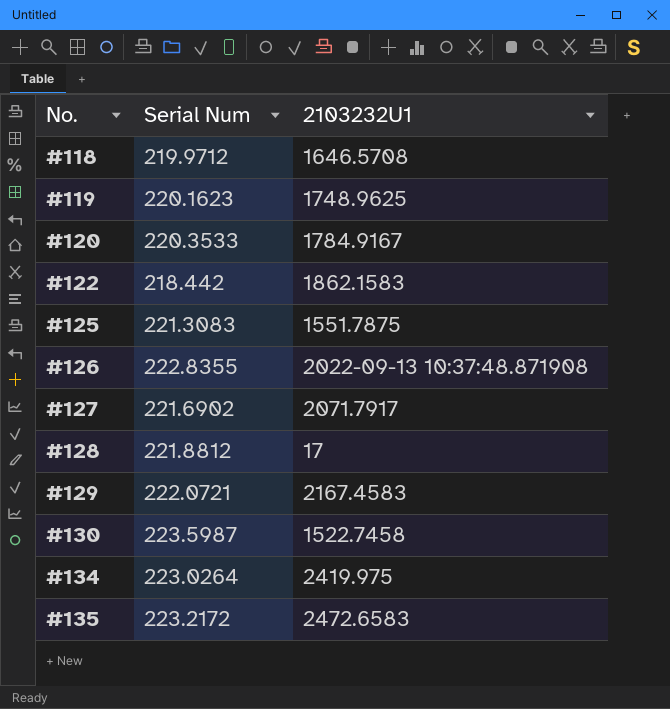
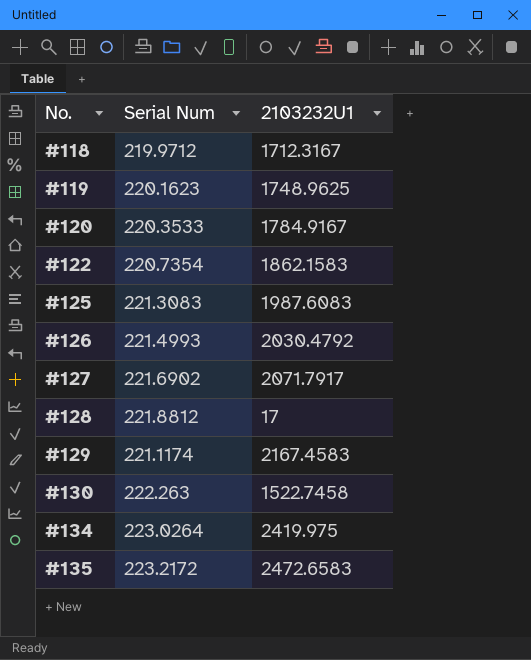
#118 | 2103232U1: 1646.5708 -> 1712.3167
#122 | Serial Num: 218.442 -> 220.7354
#125 | 2103232U1: 1551.7875 -> 1987.6083
#126 | Serial Num: 222.8355 -> 221.4993
#126 | 2103232U1: 2022-09-13 10:37:48.871908 -> 2030.4792
#129 | Serial Num: 222.0721 -> 221.1174
#130 | Serial Num: 223.5987 -> 222.263

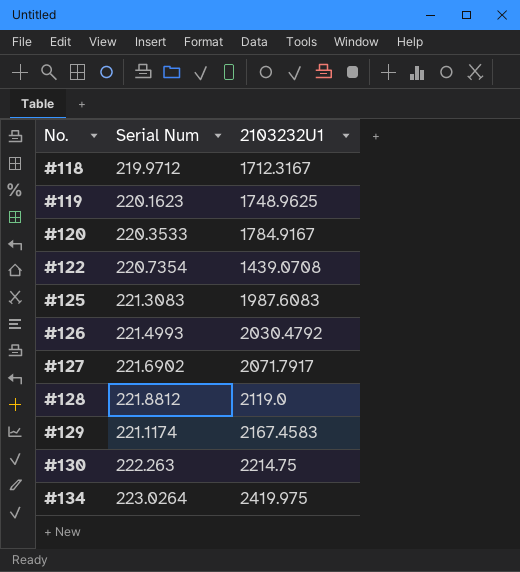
row #135: 223.2172 | 2472.6583 -> none
#122 | 2103232U1: 1862.1583 -> 1439.0708
#128 | 2103232U1: 17 -> 2119.0
#130 | 2103232U1: 1522.7458 -> 2214.75

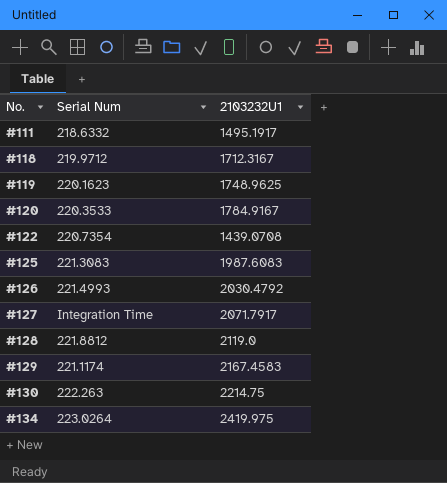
row #111: none -> 218.6332 | 1495.1917
#127 | Serial Num: 221.6902 -> Integration Time

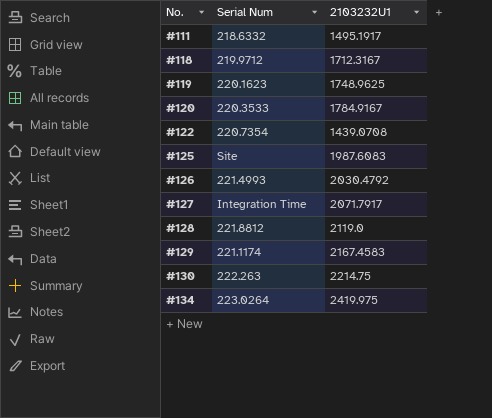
#125 | Serial Num: 221.3083 -> Site

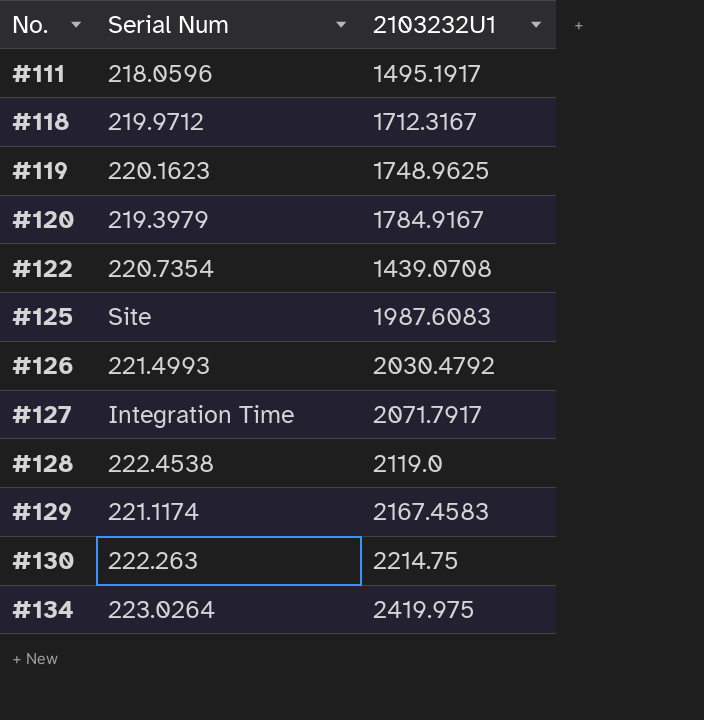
#111 | Serial Num: 218.6332 -> 218.0596
#120 | Serial Num: 220.3533 -> 219.3979
#128 | Serial Num: 221.8812 -> 222.4538

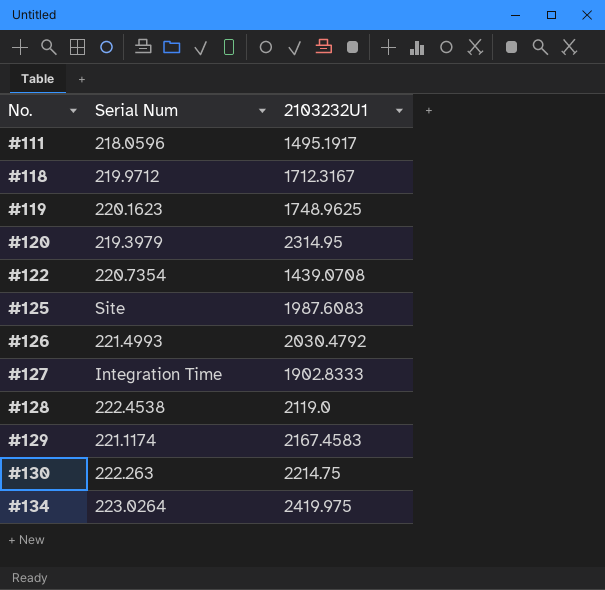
#120 | 2103232U1: 1784.9167 -> 2314.95
#127 | 2103232U1: 2071.7917 -> 1902.8333

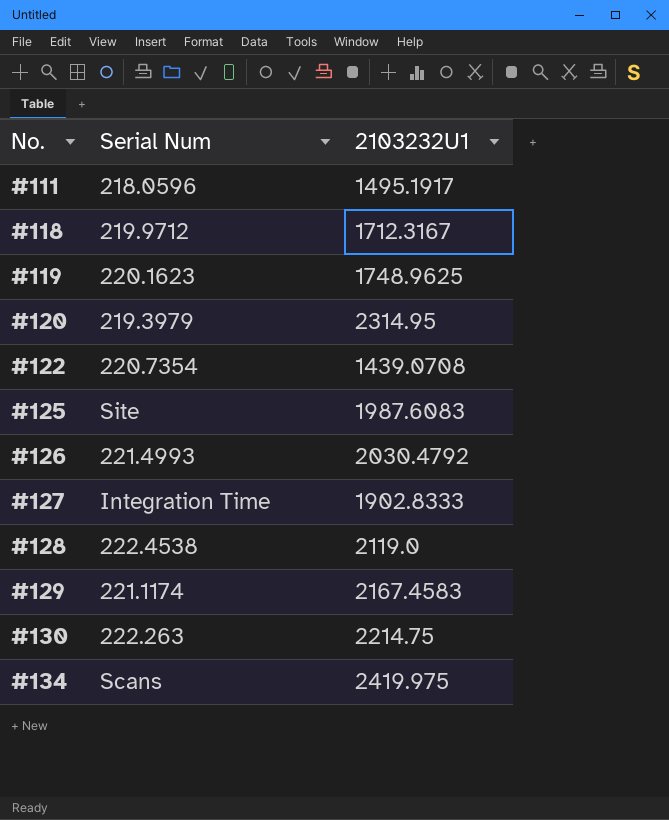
#134 | Serial Num: 223.0264 -> Scans

